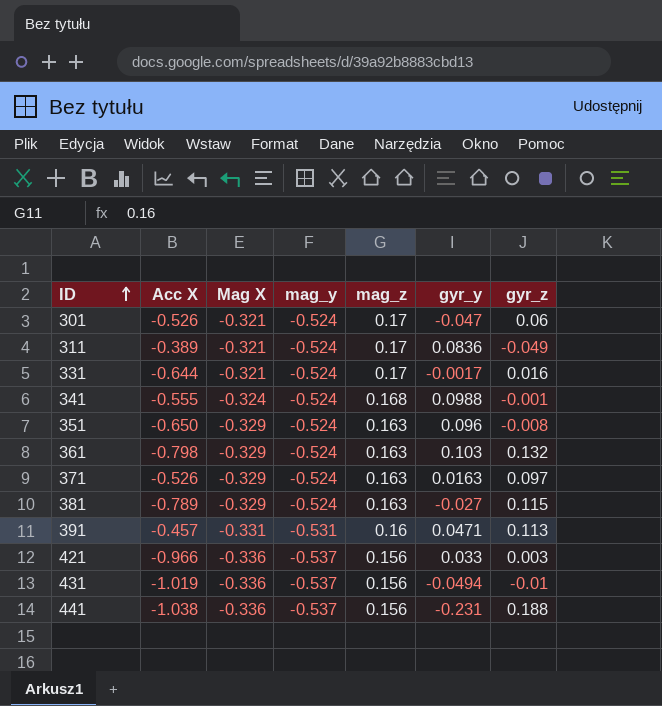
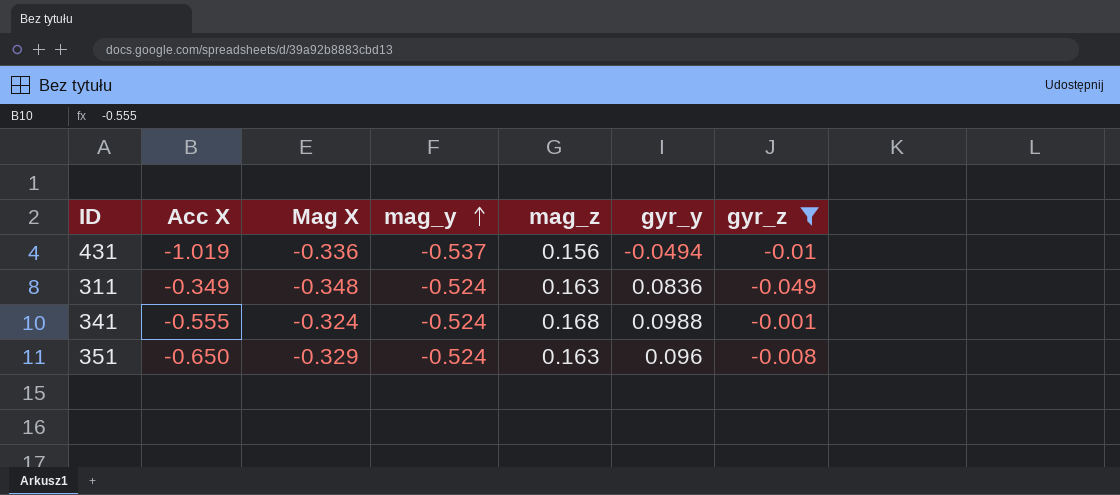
filter: none -> gyr_z <= -0.001
row order: ID ascending -> mag_y ascending
311 | Acc X: -0.389 -> -0.349
311 | Mag X: -0.321 -> -0.348
311 | mag_z: 0.17 -> 0.163

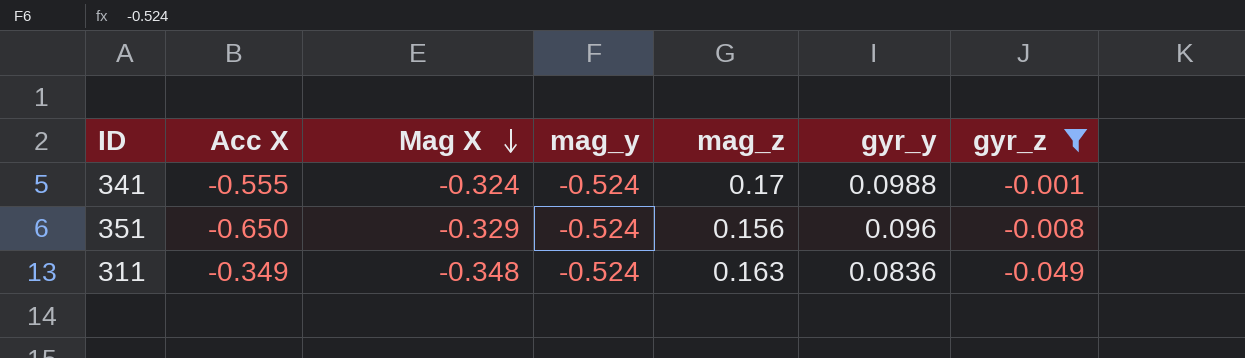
row order: mag_y ascending -> Mag X descending
row 431: -1.019 | -0.336 | -0.537 | 0.156 | -0.0494 | -0.01 -> none
341 | mag_z: 0.168 -> 0.17
351 | mag_z: 0.163 -> 0.156

